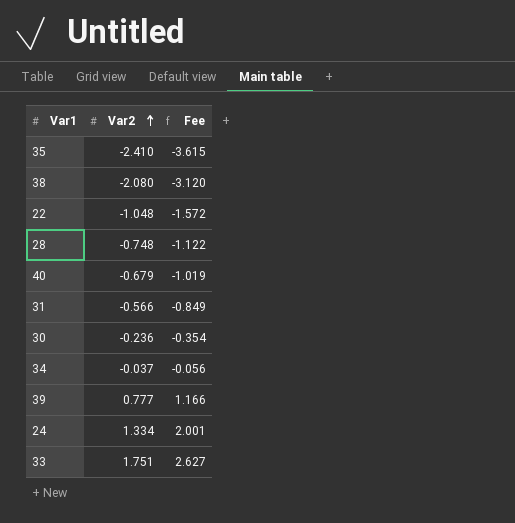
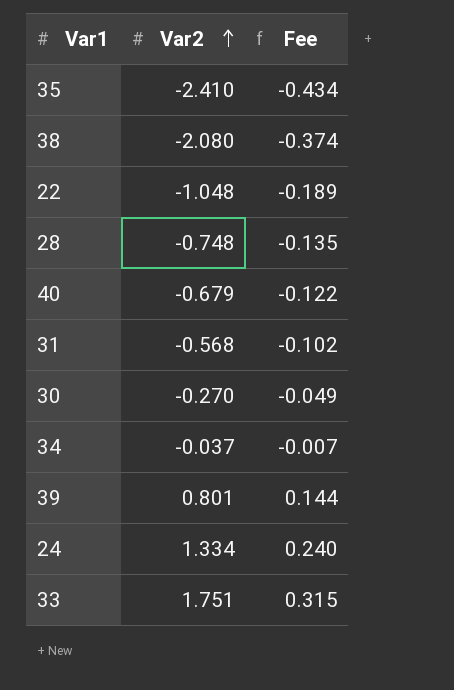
column Fee | formula: [Var2] * 1.5 -> [Var2] * 0.18
31 | Var2: -0.566 -> -0.568
30 | Var2: -0.236 -> -0.270
39 | Var2: 0.777 -> 0.801

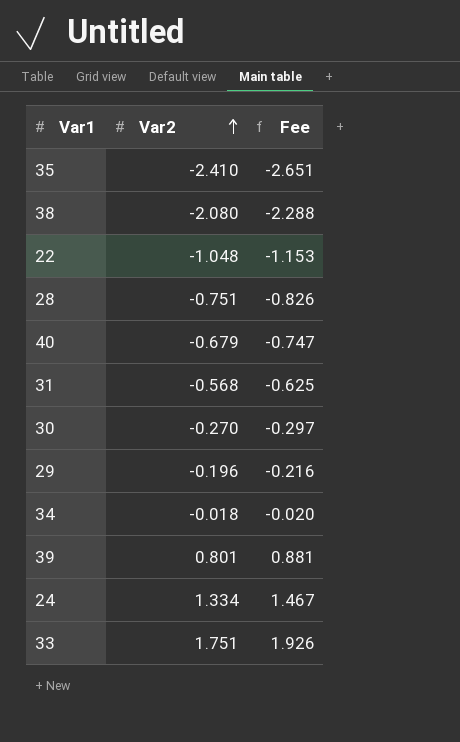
column Fee | formula: [Var2] * 0.18 -> [Var2] * 1.1
28 | Var2: -0.748 -> -0.751
row 29: none -> -0.196 | -0.216
34 | Var2: -0.037 -> -0.018

